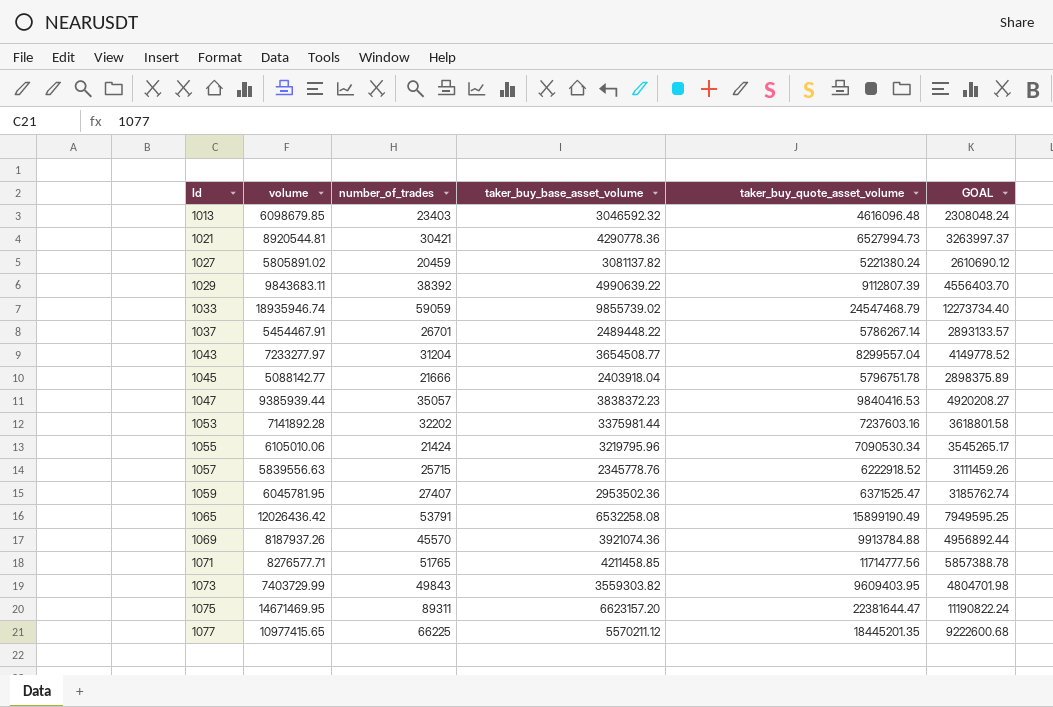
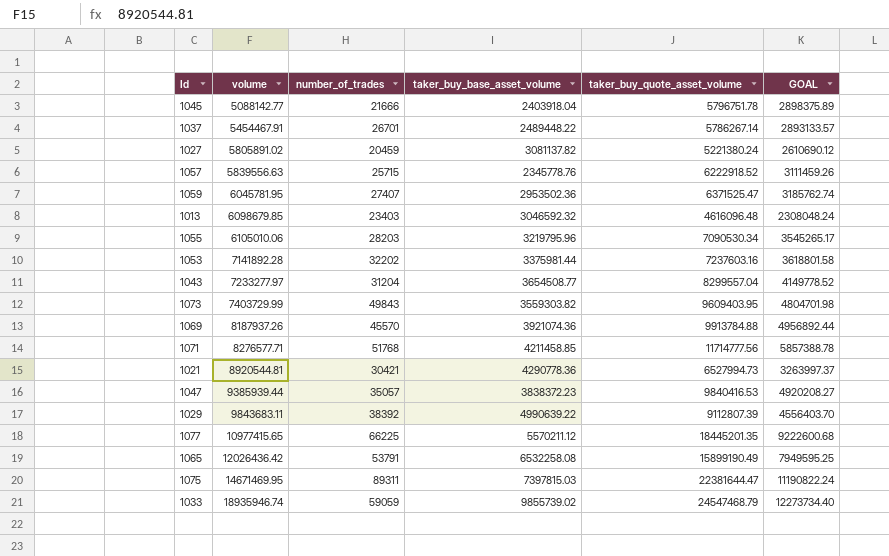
row order: Id ascending -> volume ascending
1055 | number_of_trades: 21424 -> 28203
1071 | number_of_trades: 51765 -> 51768
1075 | taker_buy_base_asset_volume: 6623157.20 -> 7397815.03

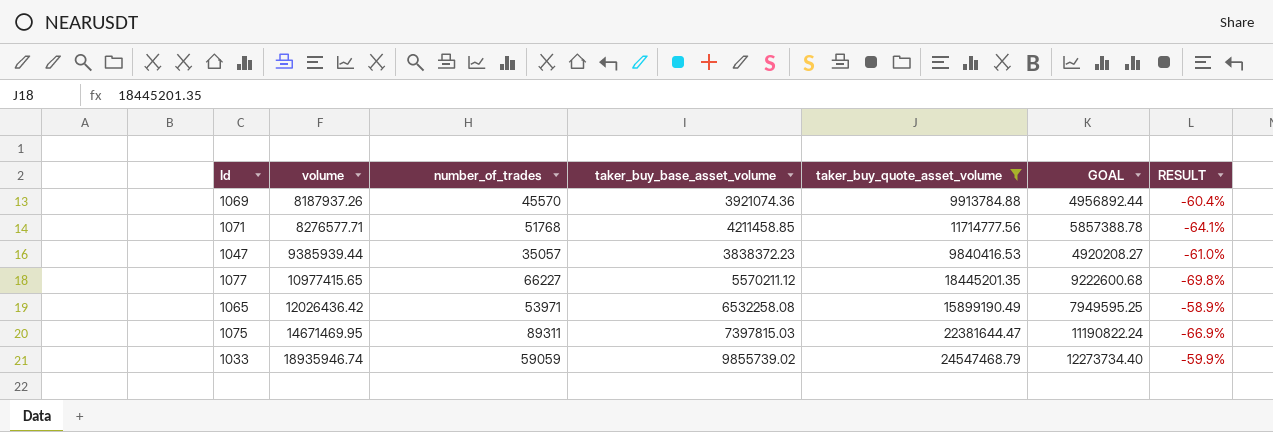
filter: none -> taker_buy_quote_asset_volume >= 9840416.53
column RESULT | formula: none -> ([taker_buy_base_asset_volume] - [taker_buy_quote_asset_volume]) / [taker_buy_quote_asset_volume]
1077 | number_of_trades: 66225 -> 66227
1065 | number_of_trades: 53791 -> 53971

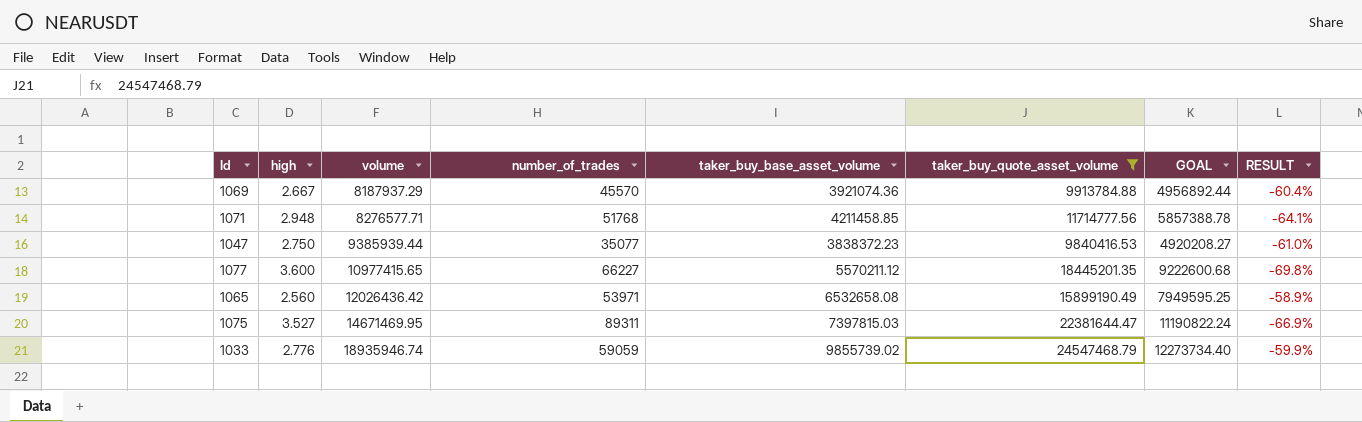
column high | position: none -> 2
1069 | volume: 8187937.26 -> 8187937.29
1047 | number_of_trades: 35057 -> 35077
1065 | taker_buy_base_asset_volume: 6532258.08 -> 6532658.08

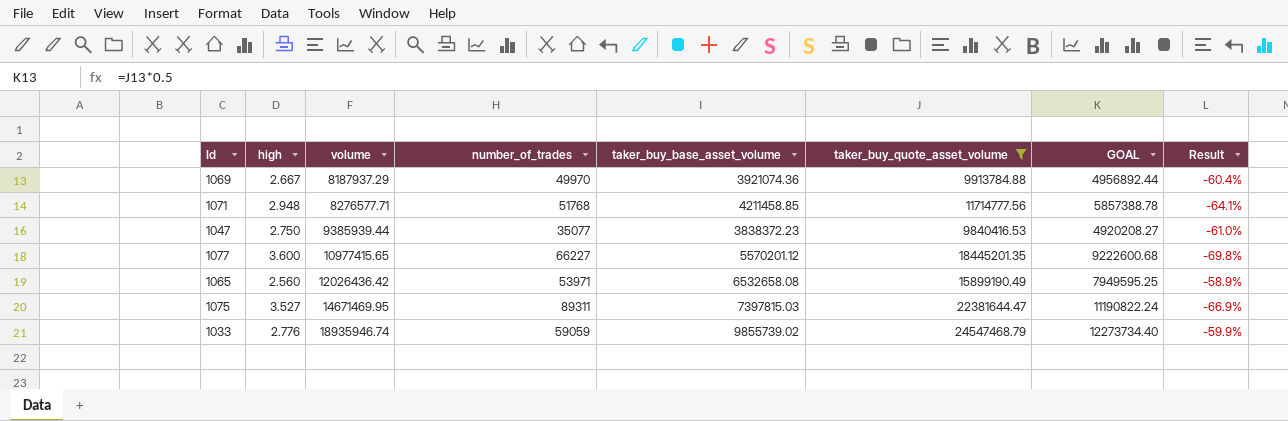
column name: RESULT -> Result
1069 | number_of_trades: 45570 -> 49970
1077 | taker_buy_base_asset_volume: 5570211.12 -> 5570201.12

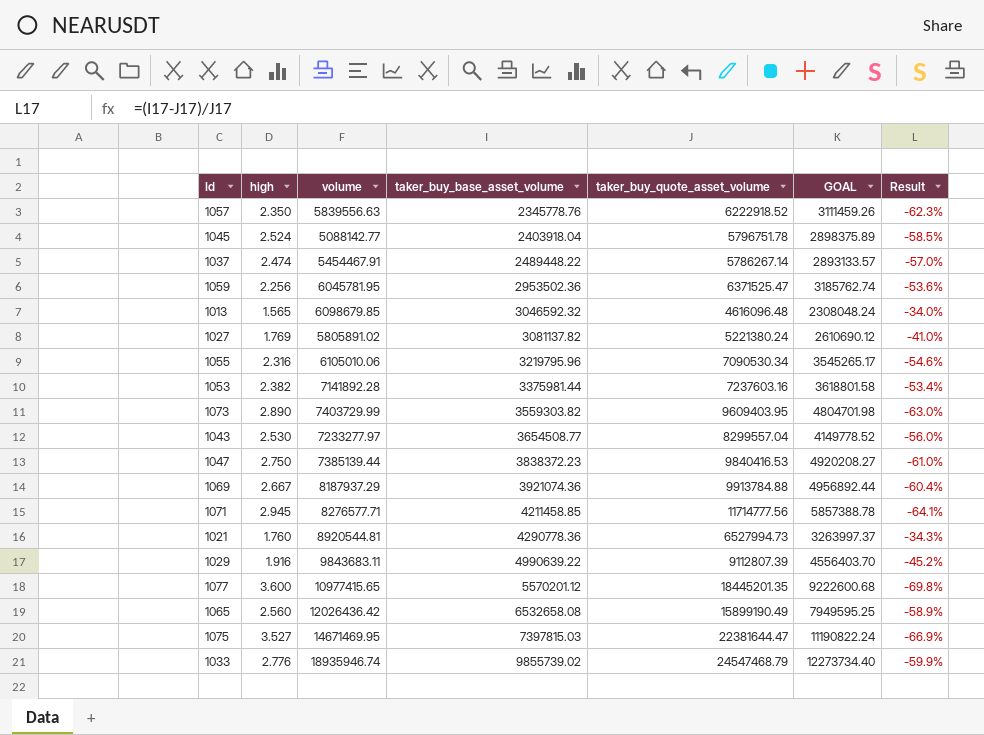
filter: taker_buy_quote_asset_volume >= 9840416.53 -> none
row order: volume ascending -> taker_buy_base_asset_volume ascending
column number_of_trades | position: 4 -> none
1047 | volume: 9385939.44 -> 7385139.44
1071 | high: 2.948 -> 2.945

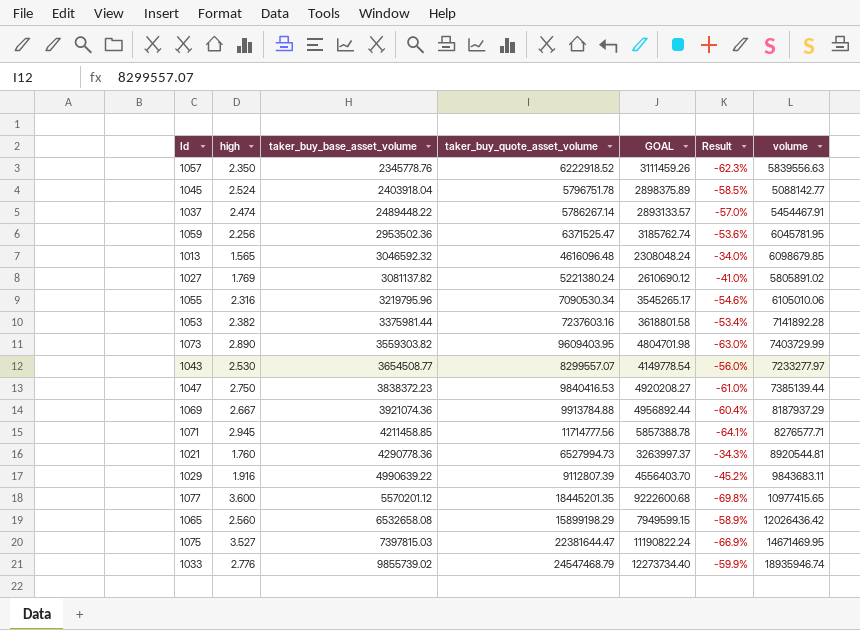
column volume | position: 3 -> 7
1043 | taker_buy_quote_asset_volume: 8299557.04 -> 8299557.07
1043 | GOAL: 4149778.52 -> 4149778.54
1065 | taker_buy_quote_asset_volume: 15899190.49 -> 15899198.29
1065 | GOAL: 7949595.25 -> 7949599.15

